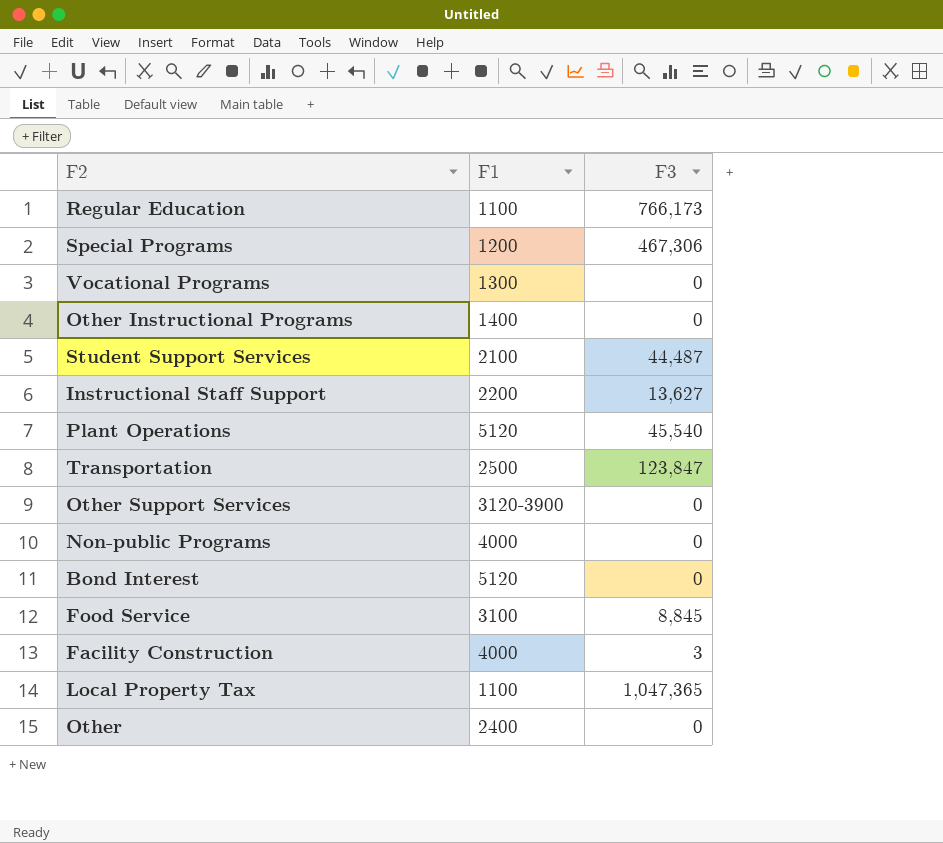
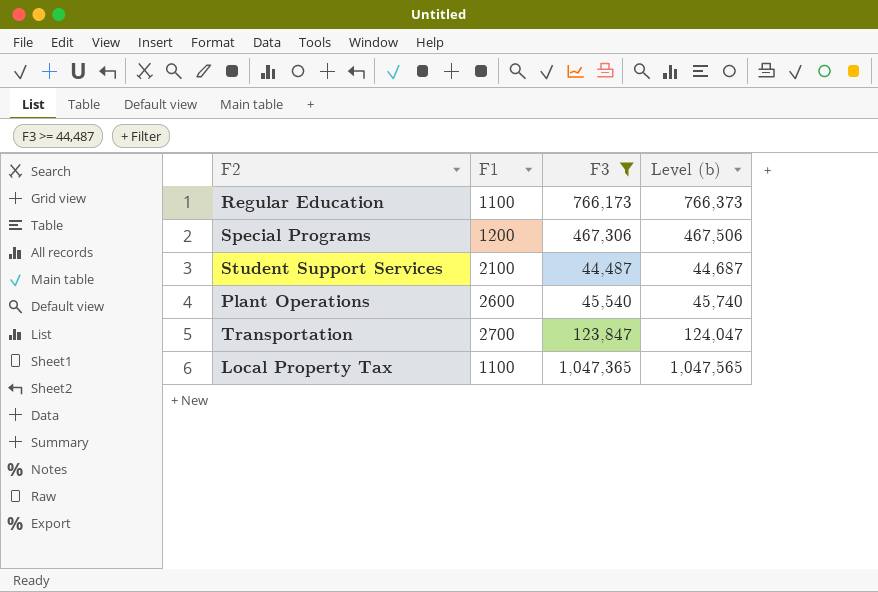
filter: none -> F3 >= 44,487
column Level (b) | formula: none -> [F3] + 200
Plant Operations | F1: 5120 -> 2600
Transportation | F1: 2500 -> 2700

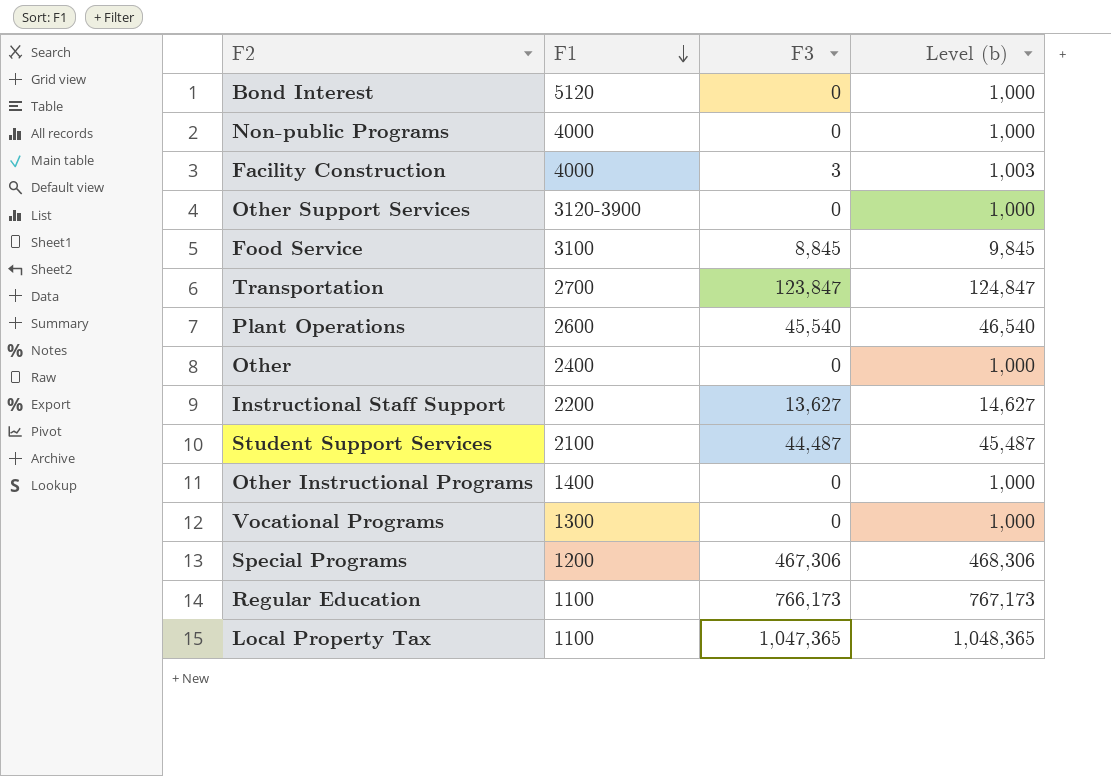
filter: F3 >= 44,487 -> none
row order: none -> F1 descending
column Level (b) | formula: [F3] + 200 -> [F3] + 1000

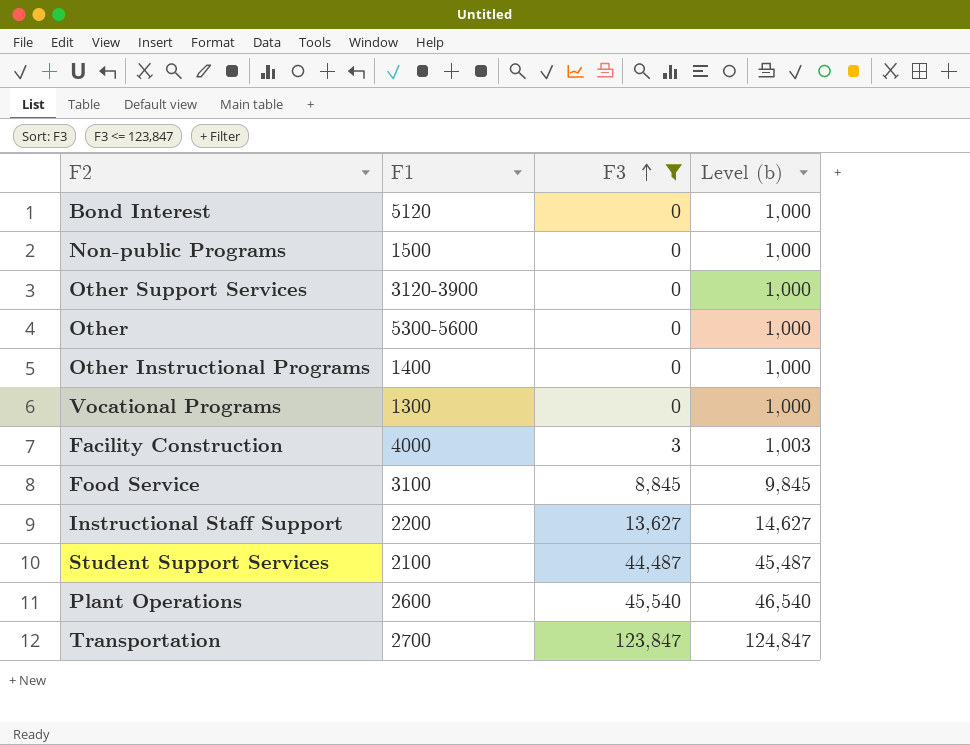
filter: none -> F3 <= 123,847
row order: F1 descending -> F3 ascending
Non-public Programs | F1: 4000 -> 1500
Other | F1: 2400 -> 5300-5600

